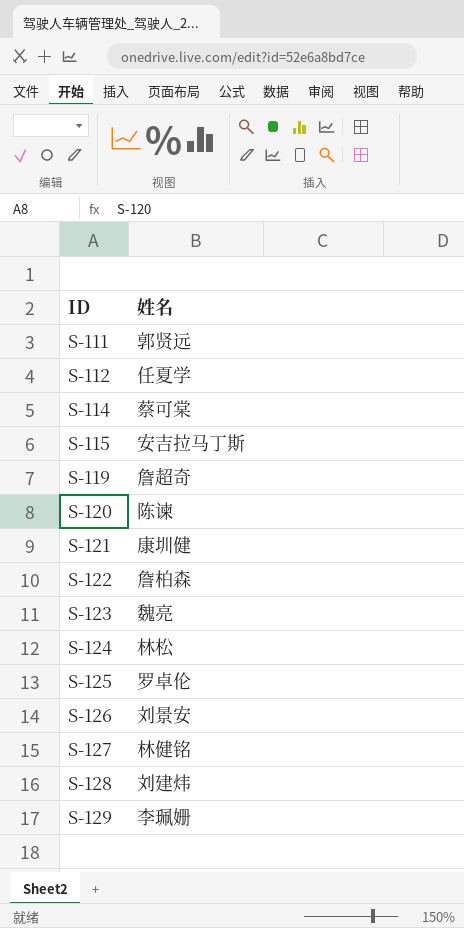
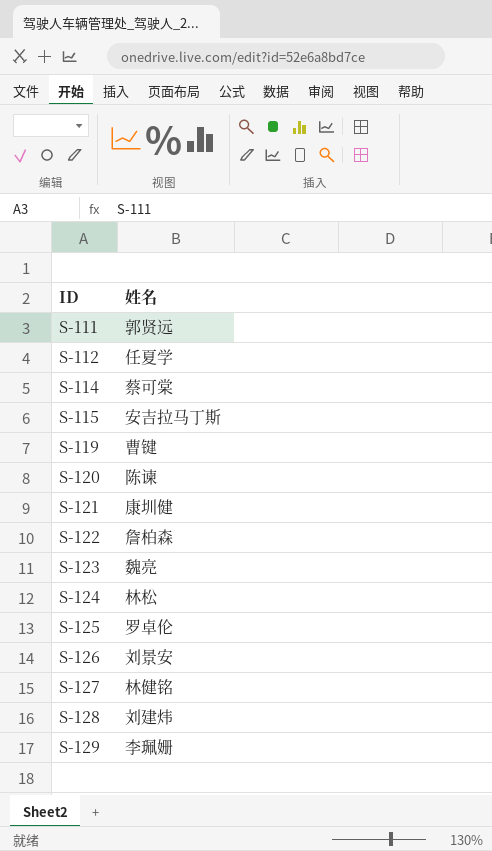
S-119 | 姓名: 詹超奇 -> 曹键

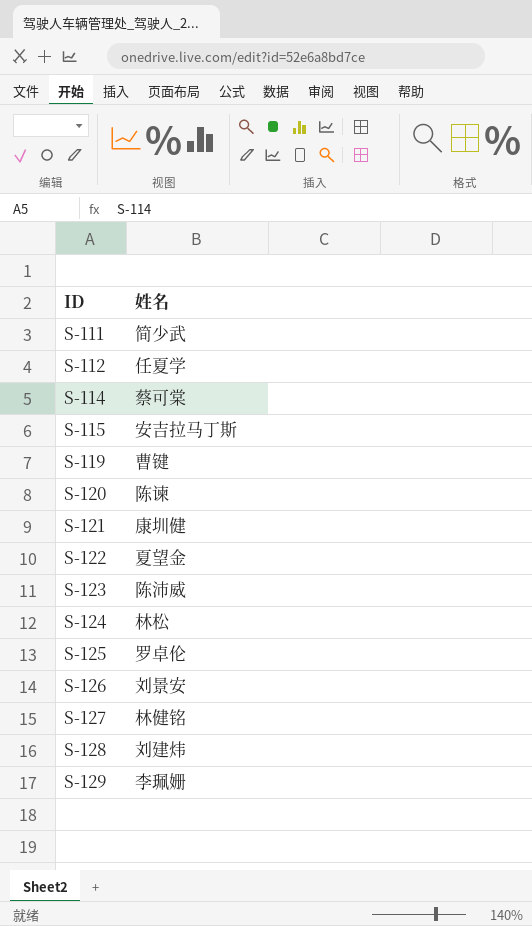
S-111 | 姓名: 郭贤远 -> 简少武
S-122 | 姓名: 詹柏森 -> 夏望金
S-123 | 姓名: 魏亮 -> 陈沛威

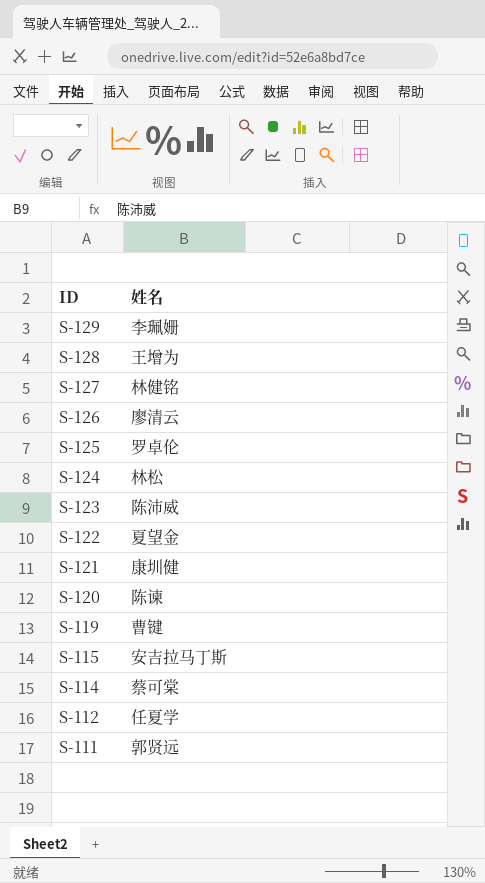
row order: ID ascending -> ID descending
S-128 | 姓名: 刘建炜 -> 王增为
S-126 | 姓名: 刘景安 -> 廖清云
S-111 | 姓名: 简少武 -> 郭贤远

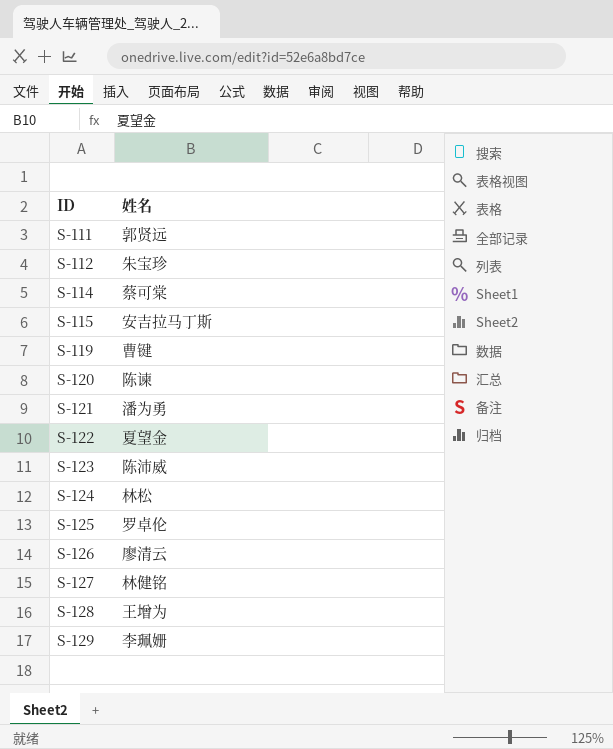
row order: ID descending -> ID ascending
S-112 | 姓名: 任夏学 -> 朱宝珍
S-121 | 姓名: 康圳健 -> 潘为勇

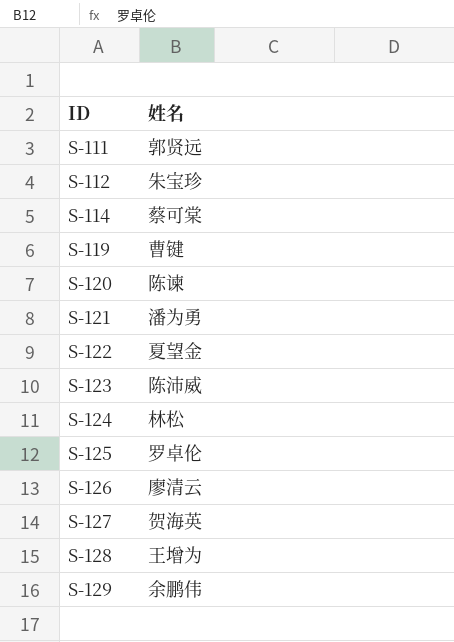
row S-115: 安吉拉马丁斯 -> none
S-127 | 姓名: 林健铭 -> 贺海英
S-129 | 姓名: 李珮姗 -> 余鹏伟

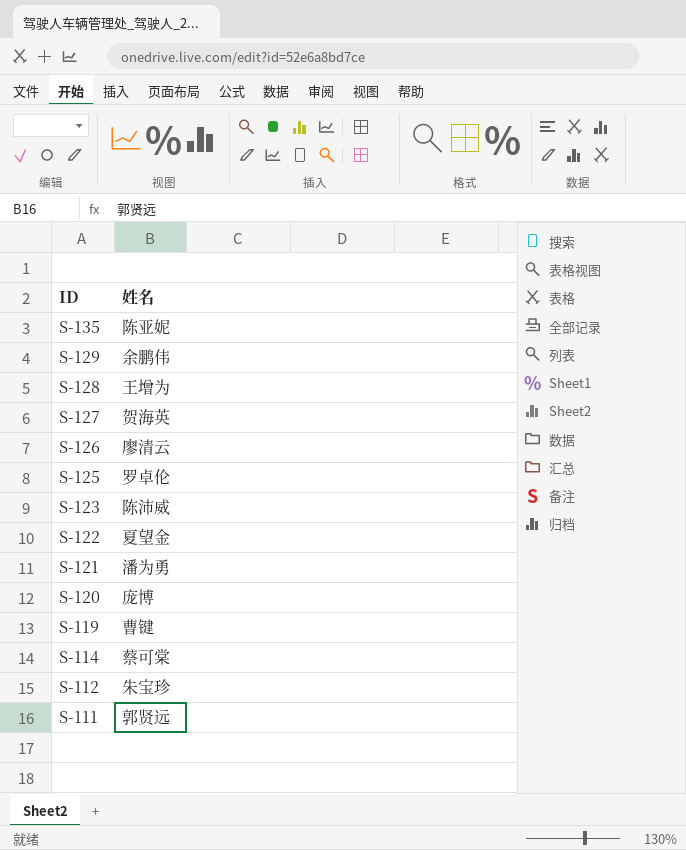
row order: ID ascending -> ID descending
row S-124: 林松 -> none
row S-135: none -> 陈亚妮
S-120 | 姓名: 陈谏 -> 庞博

